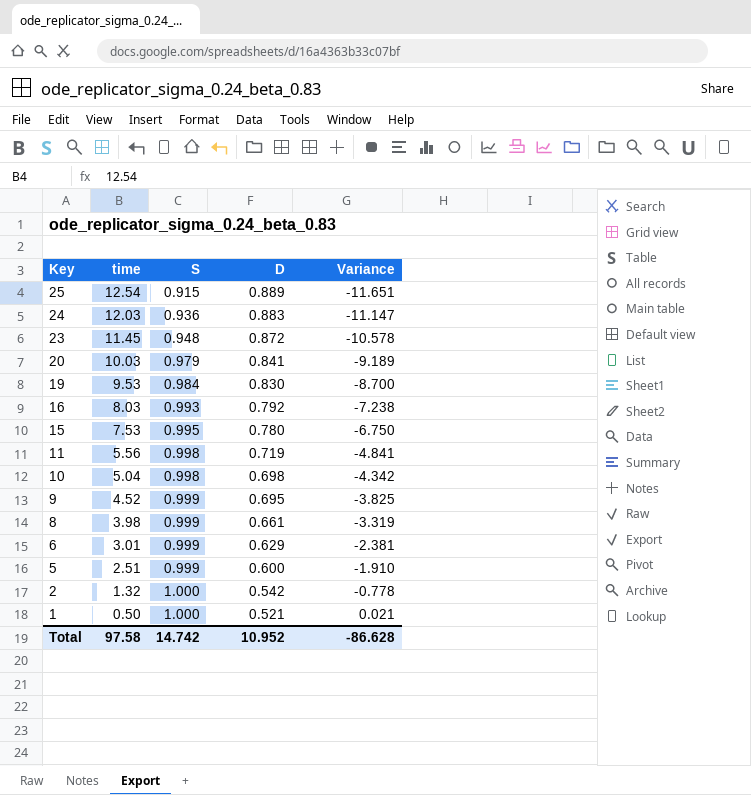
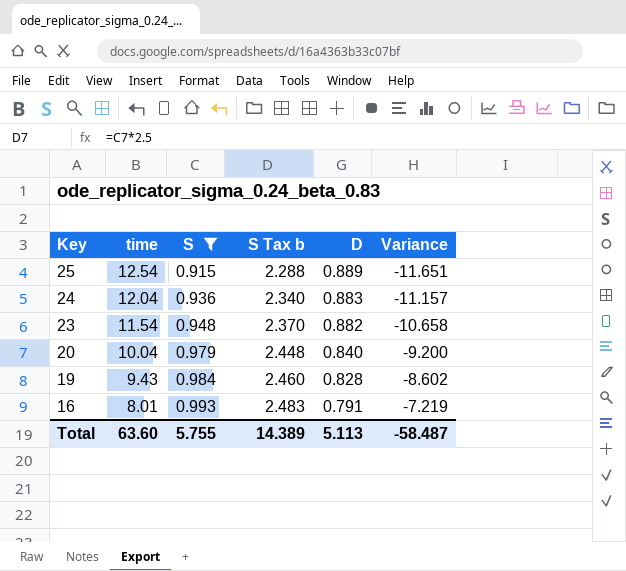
filter: none -> S <= 0.993
column S Tax b | formula: none -> [S] * 2.5
24 | time: 12.03 -> 12.04
24 | Variance: -11.147 -> -11.157
23 | time: 11.45 -> 11.54
23 | D: 0.872 -> 0.882
23 | Variance: -10.578 -> -10.658
20 | time: 10.03 -> 10.04
20 | D: 0.841 -> 0.840
20 | Variance: -9.189 -> -9.200
19 | time: 9.53 -> 9.43
19 | D: 0.830 -> 0.828
19 | Variance: -8.700 -> -8.602
16 | time: 8.03 -> 8.01
16 | D: 0.792 -> 0.791
16 | Variance: -7.238 -> -7.219
Total | time: 97.58 -> 63.60
Total | S: 14.742 -> 5.755
Total | D: 10.952 -> 5.113
Total | Variance: -86.628 -> -58.487

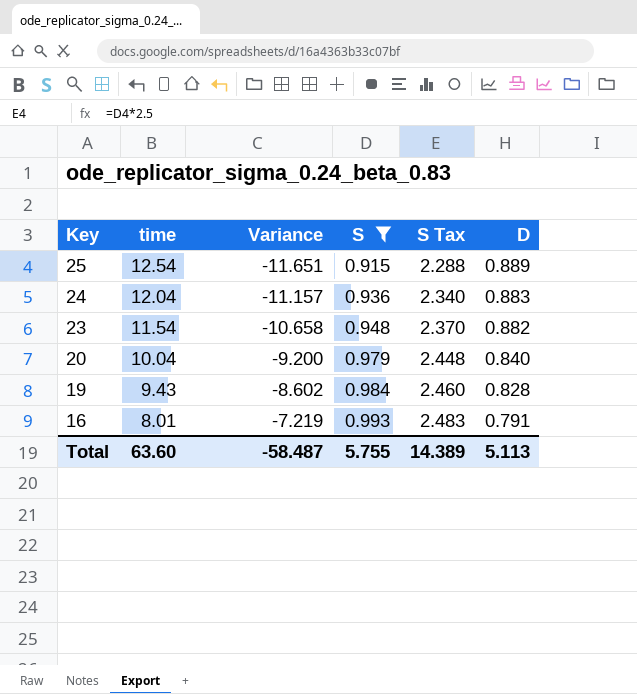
column Variance | position: 6 -> 3
column name: S Tax b -> S Tax

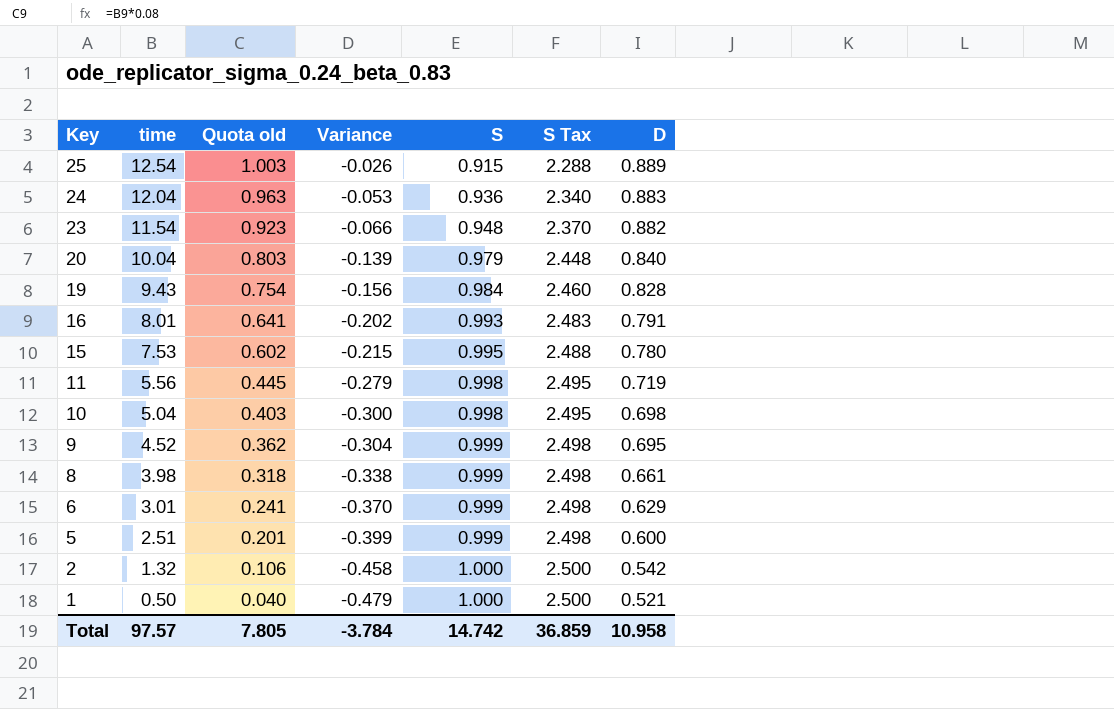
filter: S <= 0.993 -> none
column Quota old | formula: none -> [time] * 0.08
column Variance | formula: [D] - [time] -> [D] - [S]
Total | time: 63.60 -> 97.57
Total | Variance: -58.487 -> -3.784
Total | S: 5.755 -> 14.742
Total | S Tax: 14.389 -> 36.859
Total | D: 5.113 -> 10.958

